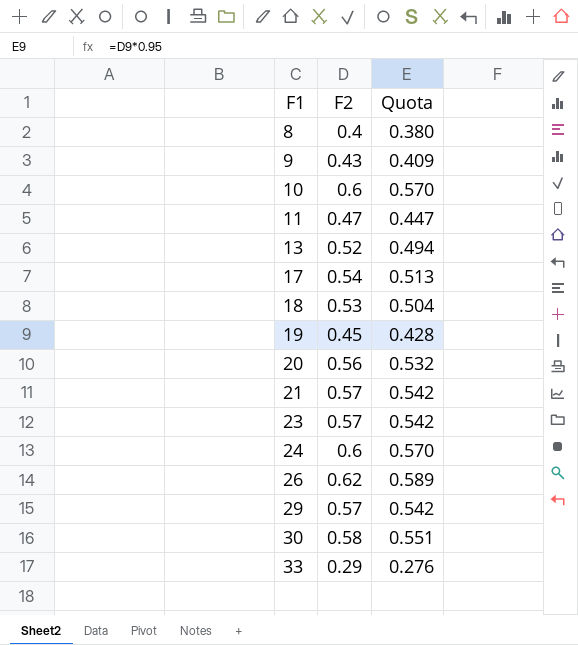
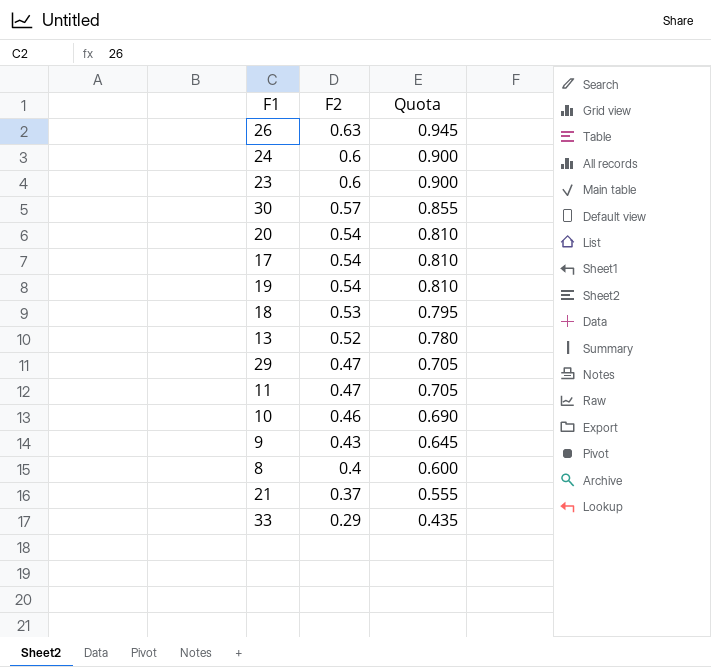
row order: F1 ascending -> F2 descending
column Quota | formula: [F2] * 0.95 -> [F2] * 1.5
26 | F2: 0.62 -> 0.63
23 | F2: 0.57 -> 0.6
30 | F2: 0.58 -> 0.57
20 | F2: 0.56 -> 0.54
19 | F2: 0.45 -> 0.54
29 | F2: 0.57 -> 0.47
10 | F2: 0.6 -> 0.46
21 | F2: 0.57 -> 0.37

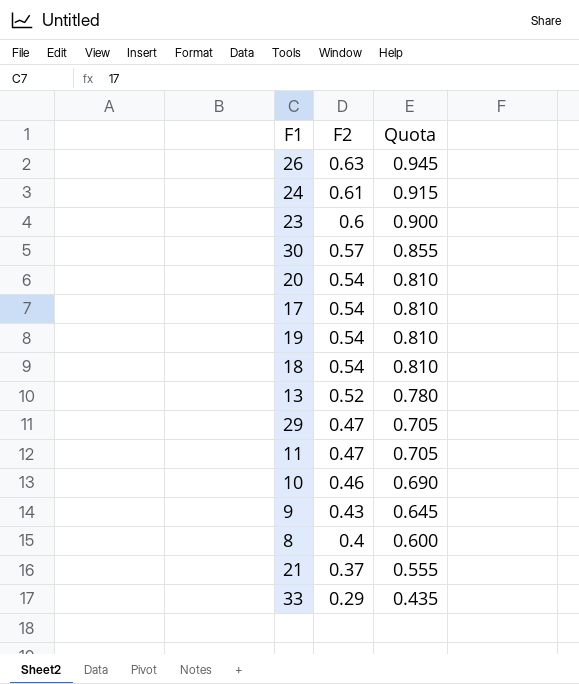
24 | F2: 0.6 -> 0.61
24 | Quota: 0.900 -> 0.915
18 | F2: 0.53 -> 0.54
18 | Quota: 0.795 -> 0.810

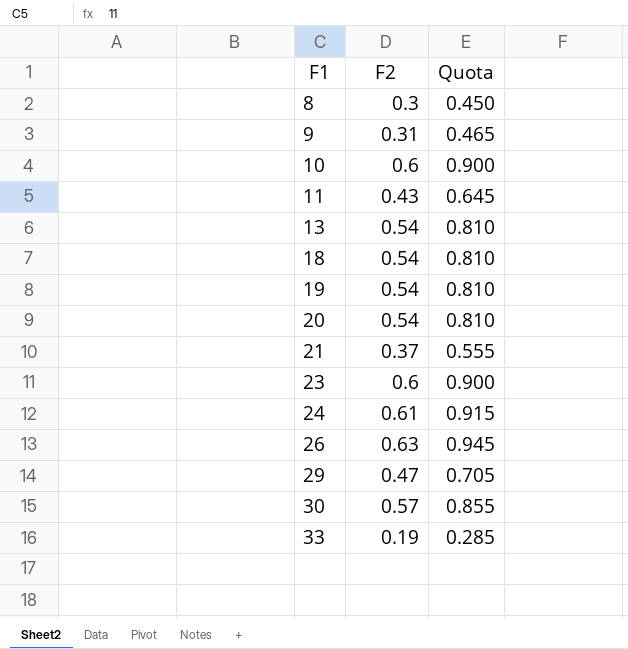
row order: F2 descending -> F1 ascending
row 17: 0.54 | 0.810 -> none
8 | F2: 0.4 -> 0.3
8 | Quota: 0.600 -> 0.450
9 | F2: 0.43 -> 0.31
9 | Quota: 0.645 -> 0.465
10 | F2: 0.46 -> 0.6
10 | Quota: 0.690 -> 0.900
11 | F2: 0.47 -> 0.43
11 | Quota: 0.705 -> 0.645
13 | F2: 0.52 -> 0.54
13 | Quota: 0.780 -> 0.810
33 | F2: 0.29 -> 0.19
33 | Quota: 0.435 -> 0.285

